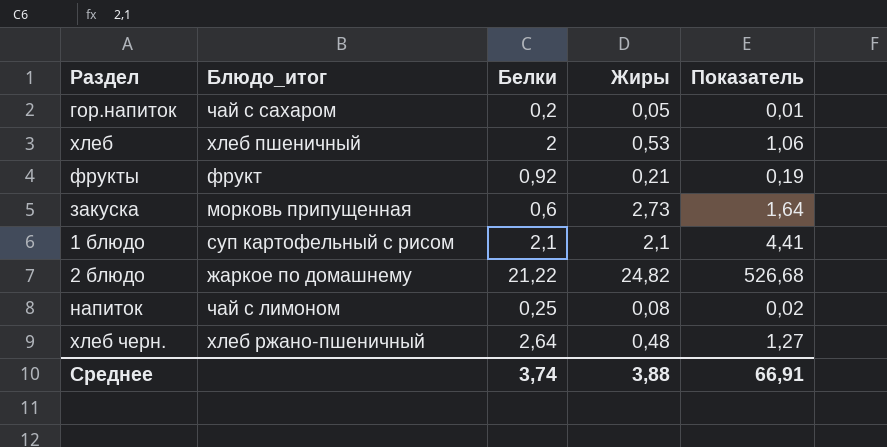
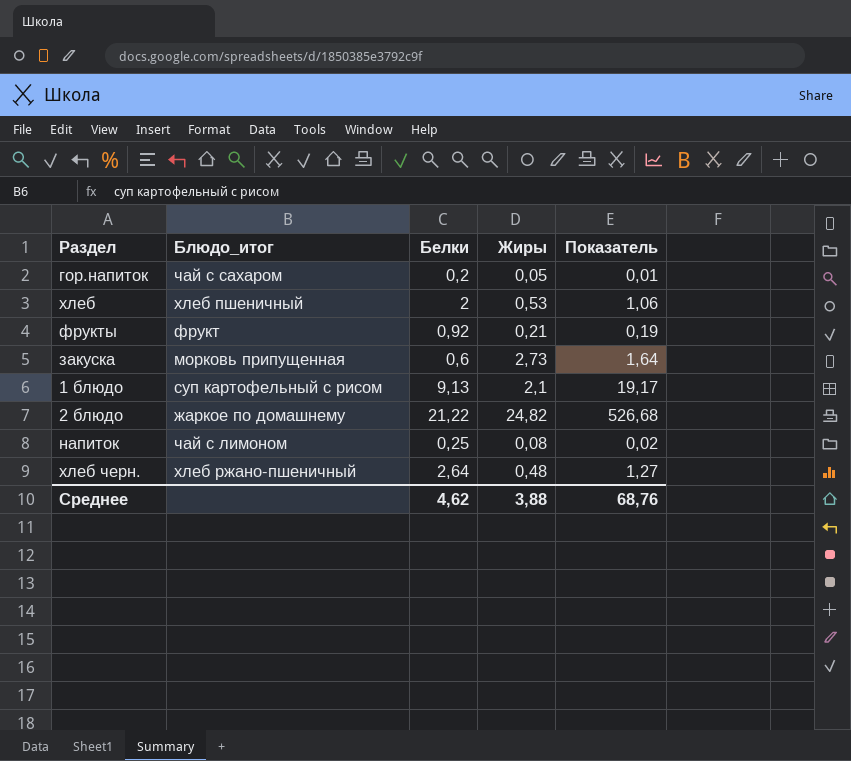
1 блюдо | Белки: 2,1 -> 9,13
1 блюдо | Показатель: 4,41 -> 19,17
Среднее | Белки: 3,74 -> 4,62
Среднее | Показатель: 66,91 -> 68,76

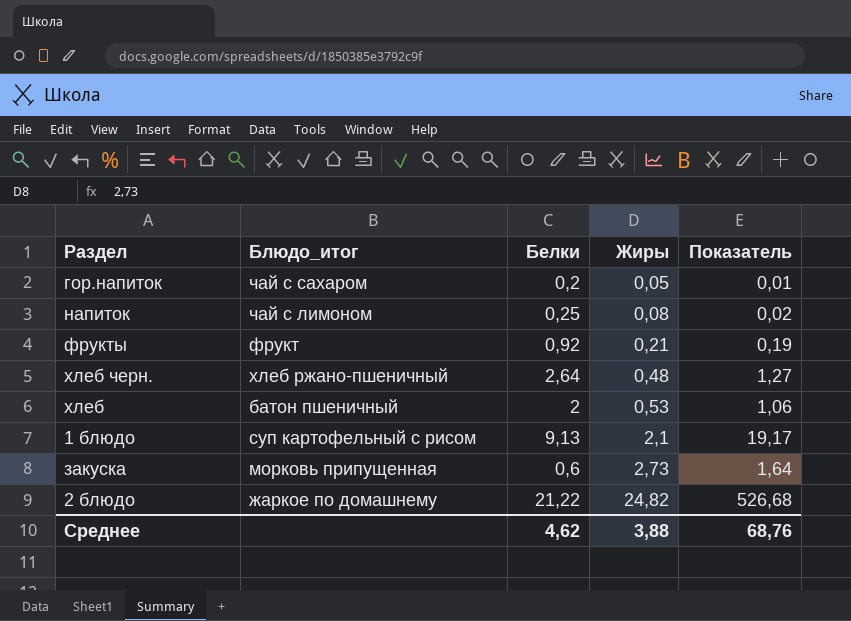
row order: none -> Жиры ascending
хлеб | Блюдо_итог: хлеб пшеничный -> батон пшеничный

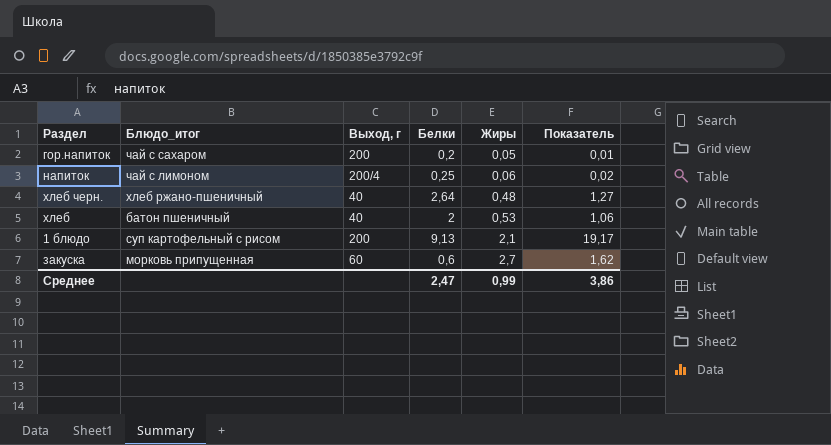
column Выход, г | position: none -> 3
row фрукты: фрукт | 0,92 | 0,21 | 0,19 -> none
row 2 блюдо: жаркое по домашнему | 21,22 | 24,82 | 526,68 -> none
напиток | Жиры: 0,08 -> 0,06
закуска | Жиры: 2,73 -> 2,7
закуска | Показатель: 1,64 -> 1,62
Среднее | Белки: 4,62 -> 2,47
Среднее | Жиры: 3,88 -> 0,99
Среднее | Показатель: 68,76 -> 3,86

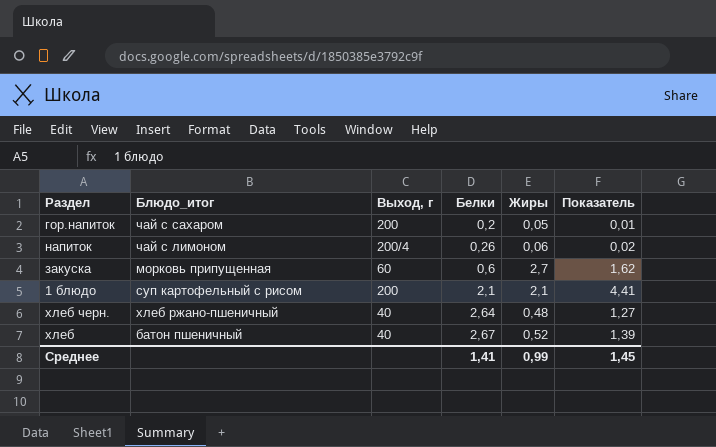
row order: Жиры ascending -> Белки ascending
напиток | Белки: 0,25 -> 0,26
1 блюдо | Белки: 9,13 -> 2,1
1 блюдо | Показатель: 19,17 -> 4,41
хлеб | Белки: 2 -> 2,67
хлеб | Жиры: 0,53 -> 0,52
хлеб | Показатель: 1,06 -> 1,39
Среднее | Белки: 2,47 -> 1,41
Среднее | Показатель: 3,86 -> 1,45

